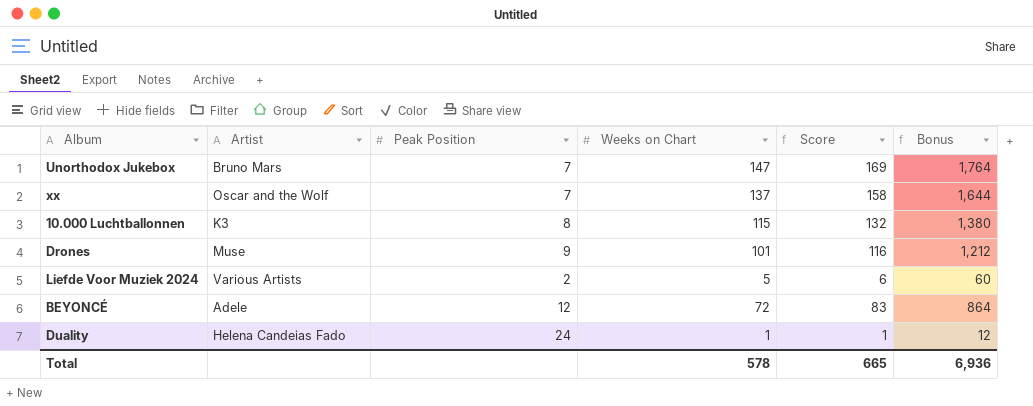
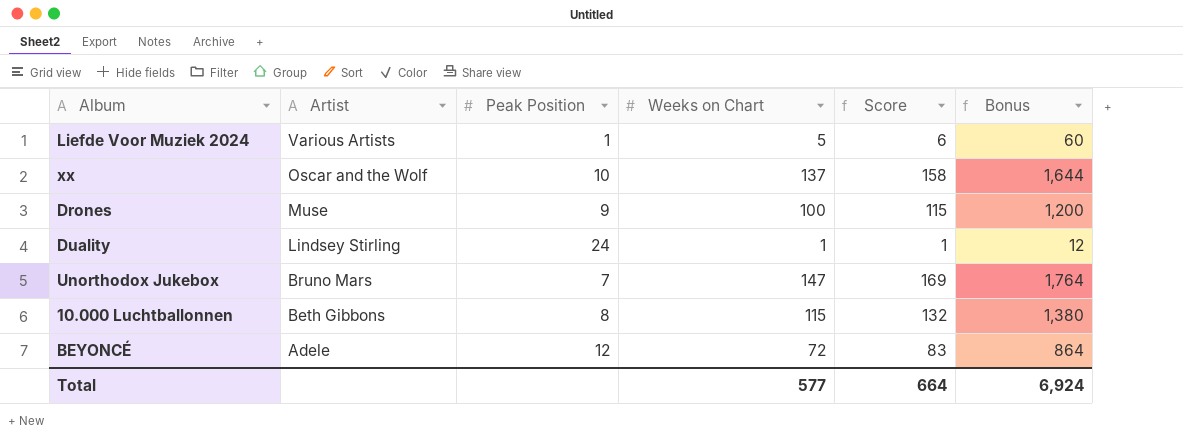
row order: none -> Artist descending
Liefde Voor Muziek 2024 | Peak Position: 2 -> 1
xx | Peak Position: 7 -> 10
Drones | Weeks on Chart: 101 -> 100
Drones | Score: 116 -> 115
Drones | Bonus: 1,212 -> 1,200
Duality | Artist: Helena Candeias Fado -> Lindsey Stirling
10.000 Luchtballonnen | Artist: K3 -> Beth Gibbons
Total | Weeks on Chart: 578 -> 577
Total | Score: 665 -> 664
Total | Bonus: 6,936 -> 6,924

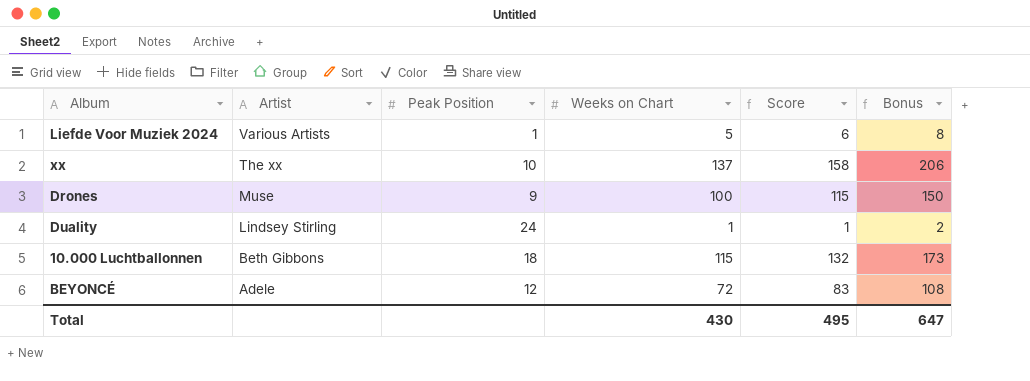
column Bonus | formula: [Weeks on Chart] * 12 -> [Weeks on Chart] * 1.5
row Unorthodox Jukebox: Bruno Mars | 7 | 147 | 169 | 1,764 -> none
xx | Artist: Oscar and the Wolf -> The xx
10.000 Luchtballonnen | Peak Position: 8 -> 18
Total | Weeks on Chart: 577 -> 430
Total | Score: 664 -> 495
Total | Bonus: 6,924 -> 647

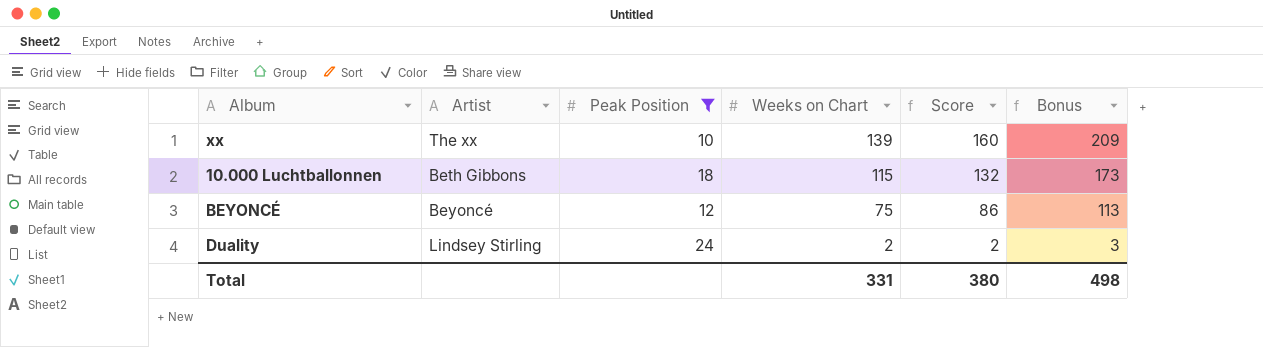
filter: none -> Peak Position >= 10
row order: Artist descending -> Weeks on Chart descending
xx | Weeks on Chart: 137 -> 139
xx | Score: 158 -> 160
xx | Bonus: 206 -> 209
BEYONCÉ | Artist: Adele -> Beyoncé
BEYONCÉ | Weeks on Chart: 72 -> 75
BEYONCÉ | Score: 83 -> 86
BEYONCÉ | Bonus: 108 -> 113
Duality | Weeks on Chart: 1 -> 2
Duality | Score: 1 -> 2
Duality | Bonus: 2 -> 3
Total | Weeks on Chart: 430 -> 331
Total | Score: 495 -> 380
Total | Bonus: 647 -> 498

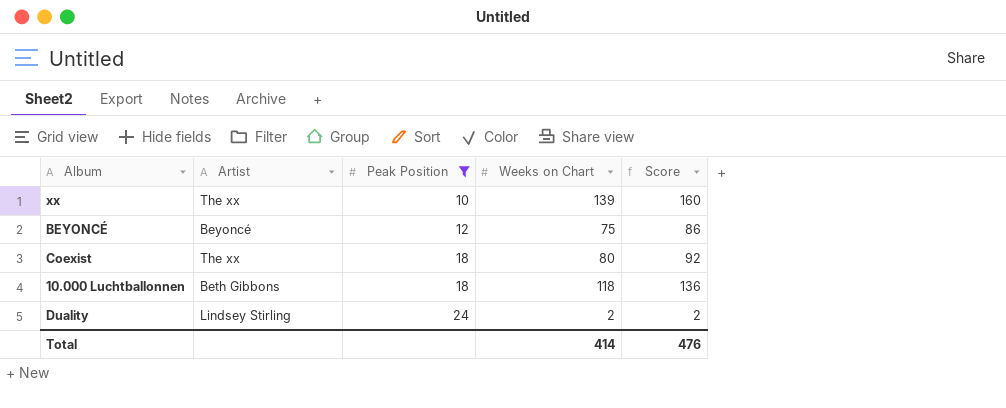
row order: Weeks on Chart descending -> Peak Position ascending
column Bonus | formula: [Weeks on Chart] * 1.5 -> none
row Coexist: none -> The xx | 18 | 80 | 92
10.000 Luchtballonnen | Weeks on Chart: 115 -> 118
10.000 Luchtballonnen | Score: 132 -> 136
Total | Weeks on Chart: 331 -> 414
Total | Score: 380 -> 476

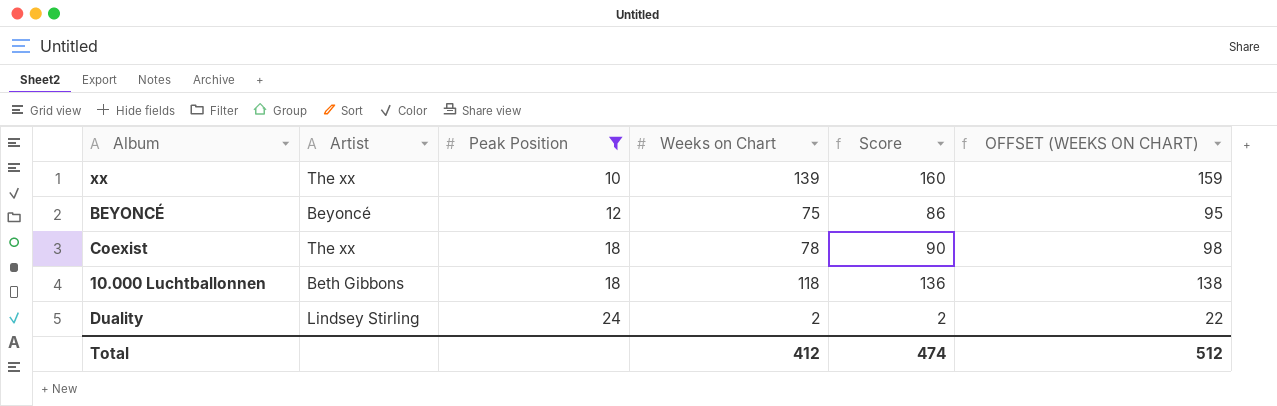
column OFFSET (WEEKS ON CHART) | formula: none -> [Weeks on Chart] + 20
Coexist | Weeks on Chart: 80 -> 78
Coexist | Score: 92 -> 90
Total | Weeks on Chart: 414 -> 412
Total | Score: 476 -> 474

